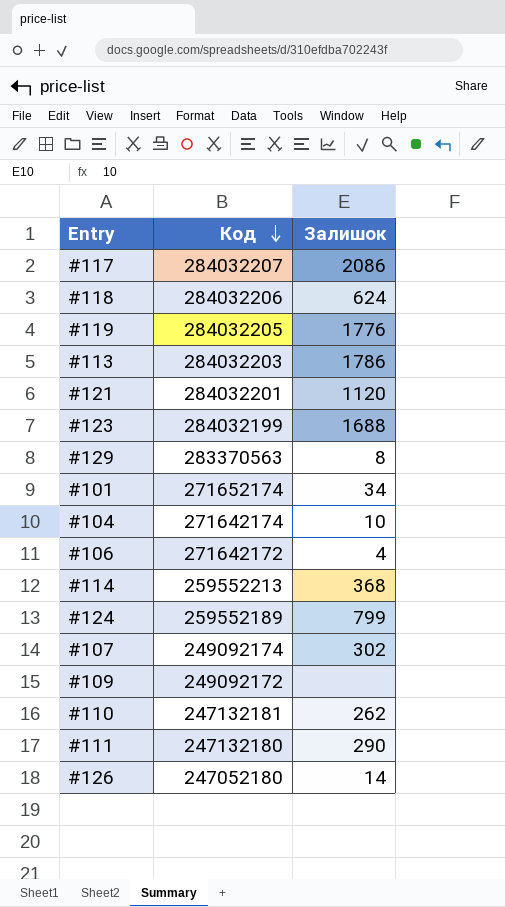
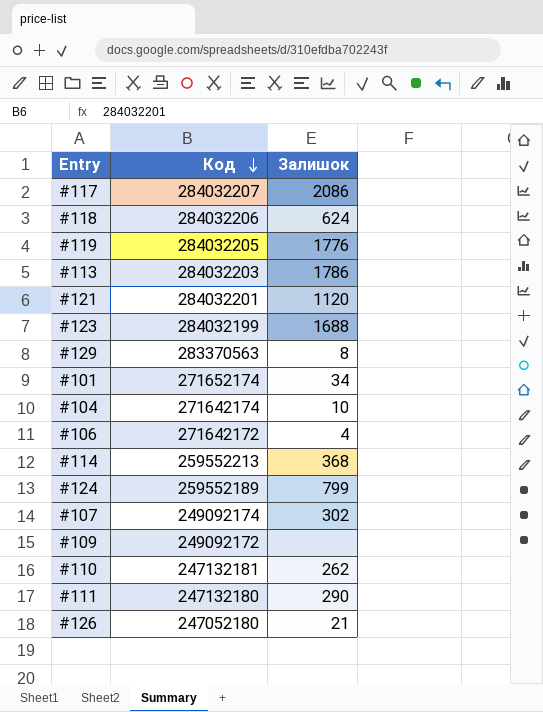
#126 | Залишок: 14 -> 21

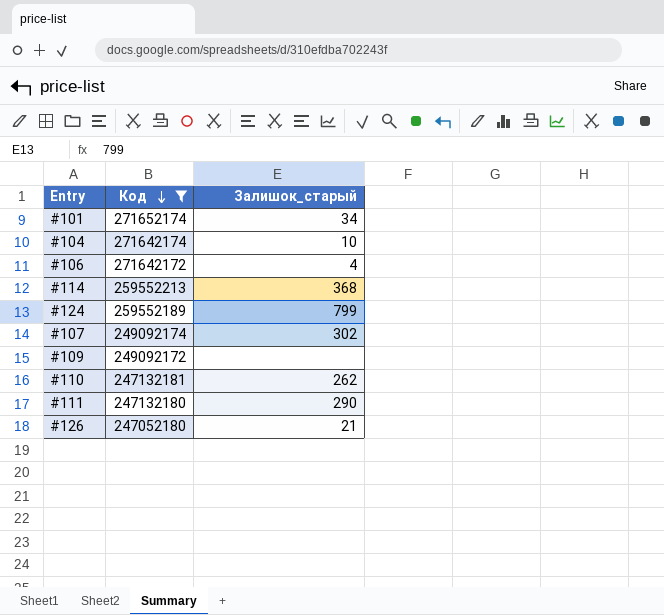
filter: none -> Код <= 271652174
column name: Залишок -> Залишок_старый

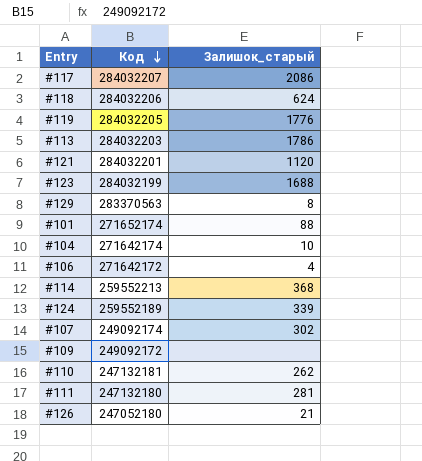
filter: Код <= 271652174 -> none
#101 | Залишок_старый: 34 -> 88
#124 | Залишок_старый: 799 -> 339
#111 | Залишок_старый: 290 -> 281

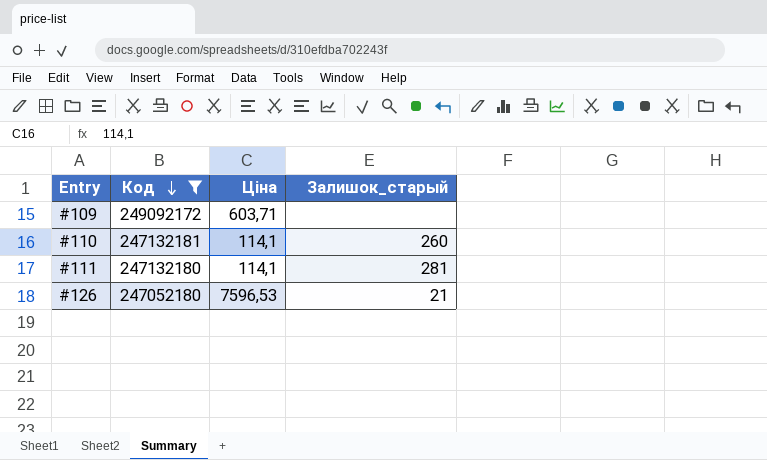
filter: none -> Код <= 249092172
column Ціна | position: none -> 3
#110 | Залишок_старый: 262 -> 260

